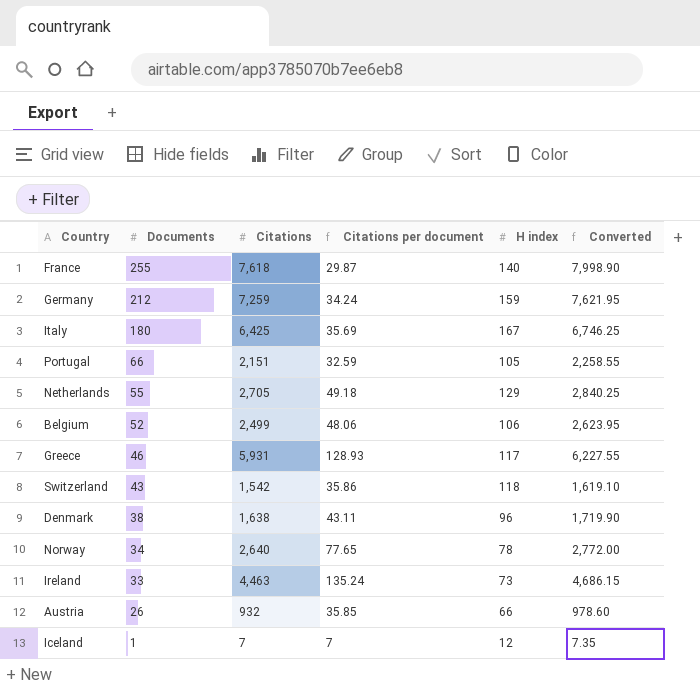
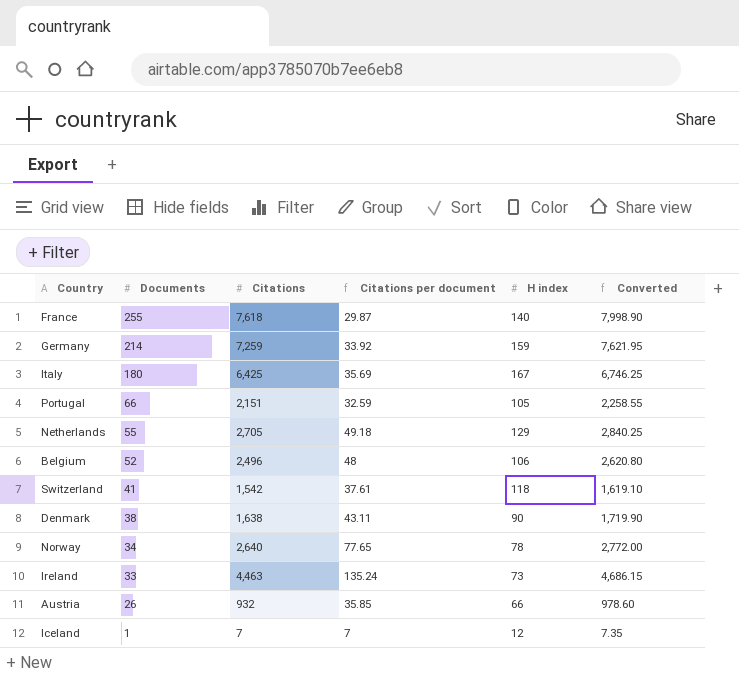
row Greece: 46 | 5,931 | 128.93 | 117 | 6,227.55 -> none
Germany | Documents: 212 -> 214
Germany | Citations per document: 34.24 -> 33.92
Belgium | Citations: 2,499 -> 2,496
Belgium | Citations per document: 48.06 -> 48
Belgium | Converted: 2,623.95 -> 2,620.80
Switzerland | Documents: 43 -> 41
Switzerland | Citations per document: 35.86 -> 37.61
Denmark | H index: 96 -> 90

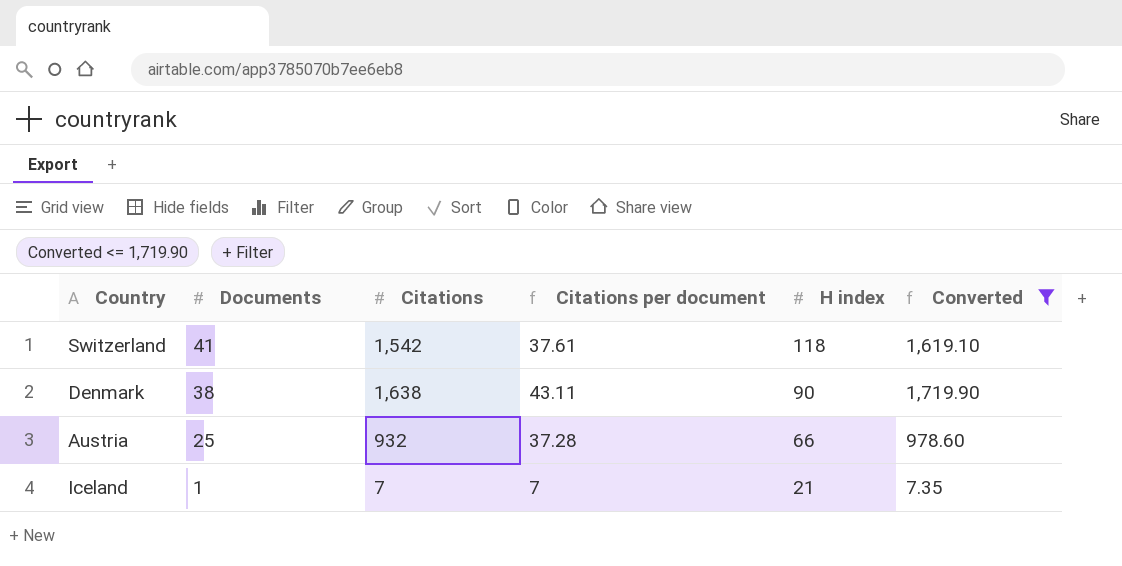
filter: none -> Converted <= 1,719.90
Austria | Documents: 26 -> 25
Austria | Citations per document: 35.85 -> 37.28
Iceland | H index: 12 -> 21

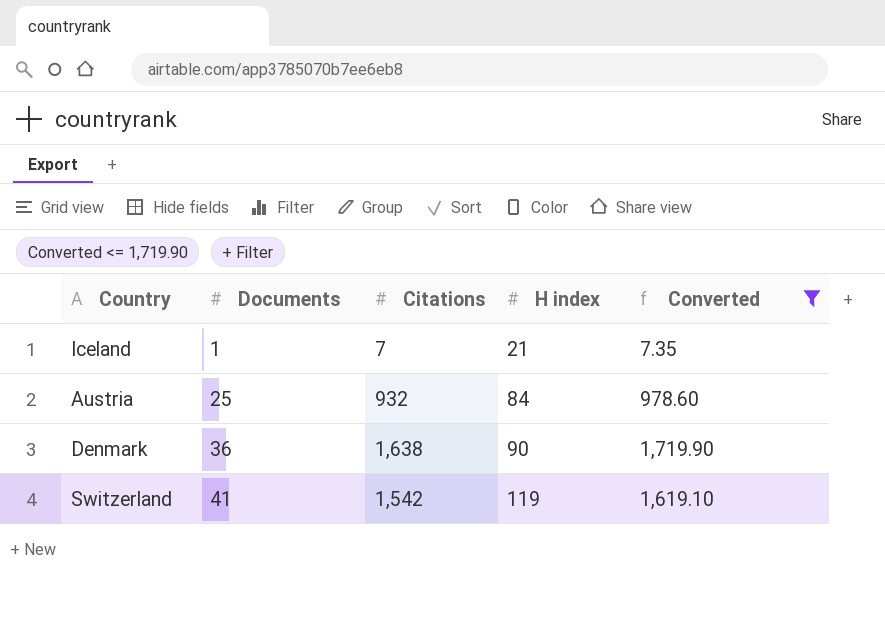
row order: Documents descending -> Documents ascending
column Citations per document | formula: [Citations] / [Documents] -> none
Austria | H index: 66 -> 84
Denmark | Documents: 38 -> 36
Switzerland | H index: 118 -> 119

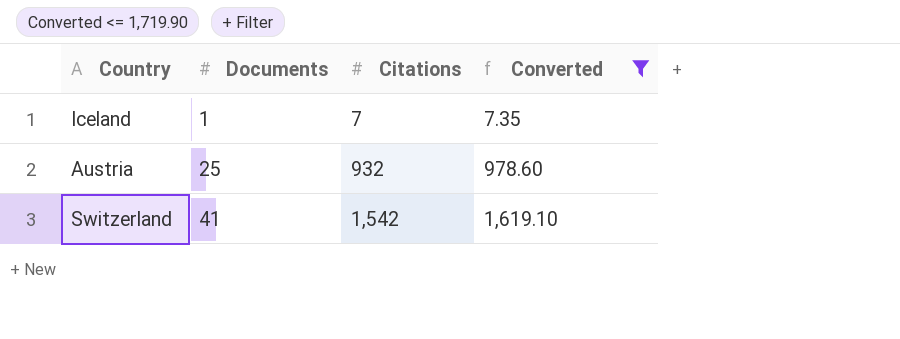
column H index | position: 4 -> none
row Denmark: 36 | 1,638 | 90 | 1,719.90 -> none

